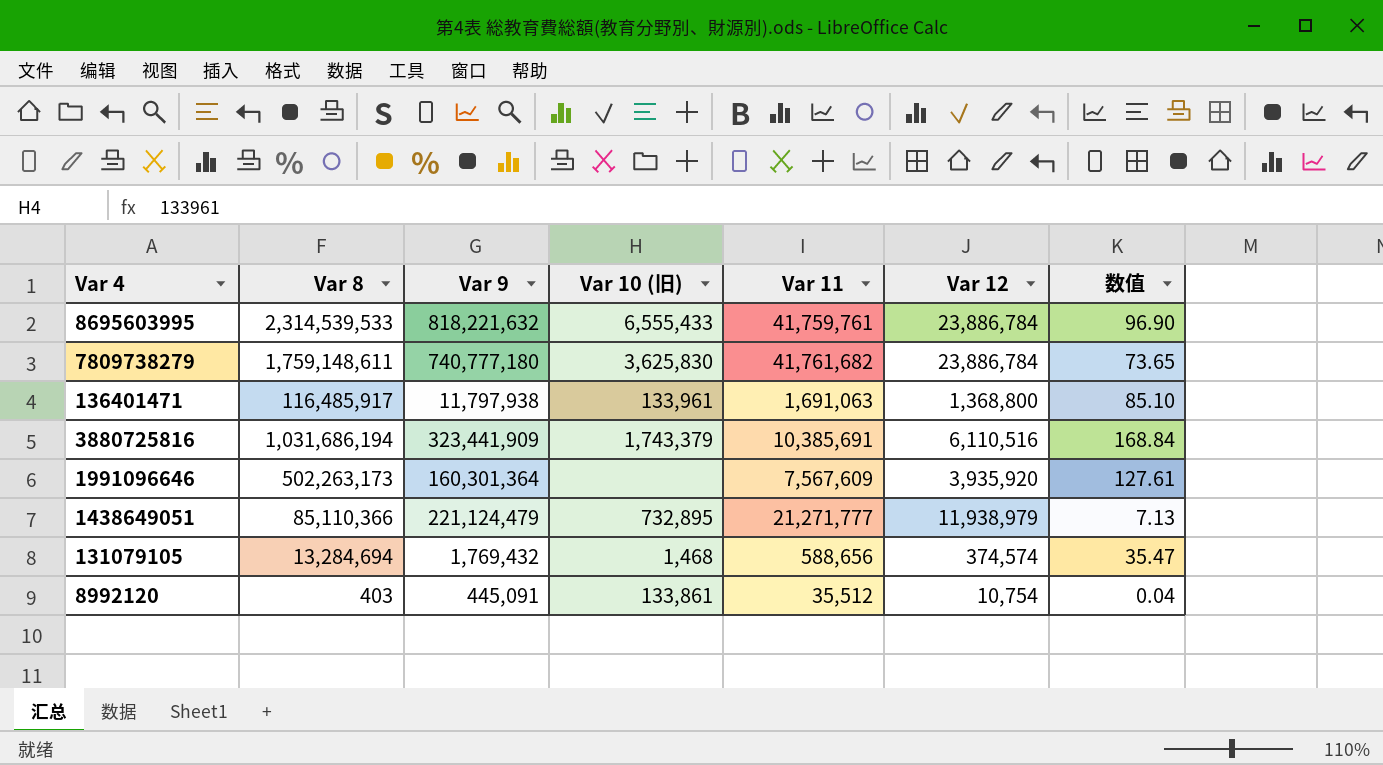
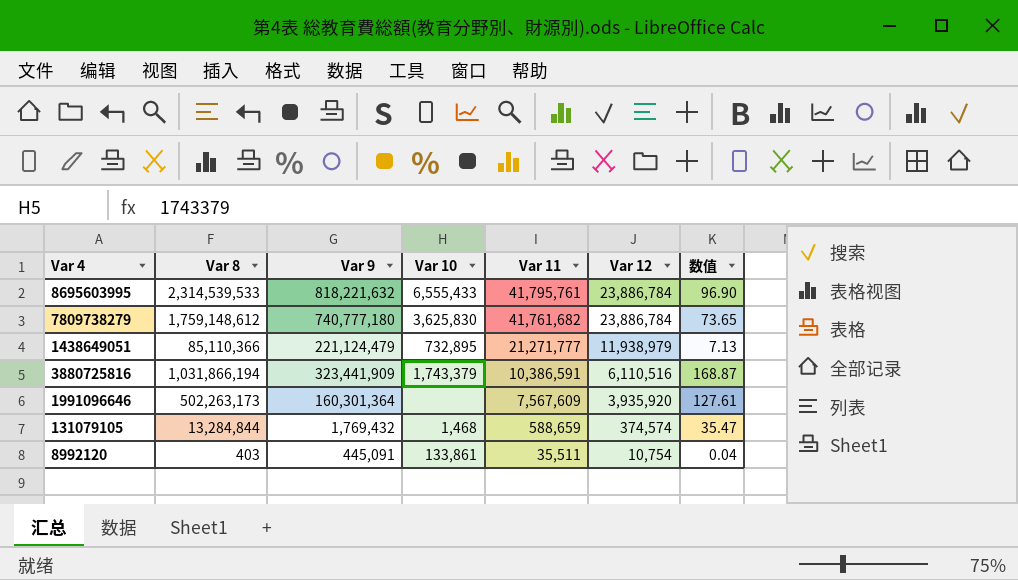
row order: none -> Var 11 descending
column name: Var 10 (旧) -> Var 10
row 136401471: 116,485,917 | 11,797,938 | 133,961 | 1,691,063 | 1,368,800 | 85.10 -> none
8695603995 | Var 11: 41,759,761 -> 41,795,761
7809738279 | Var 8: 1,759,148,611 -> 1,759,148,612
3880725816 | Var 8: 1,031,686,194 -> 1,031,866,194
3880725816 | Var 11: 10,385,691 -> 10,386,591
3880725816 | 数值: 168.84 -> 168.87
131079105 | Var 8: 13,284,694 -> 13,284,844
131079105 | Var 11: 588,656 -> 588,659
8992120 | Var 11: 35,512 -> 35,511

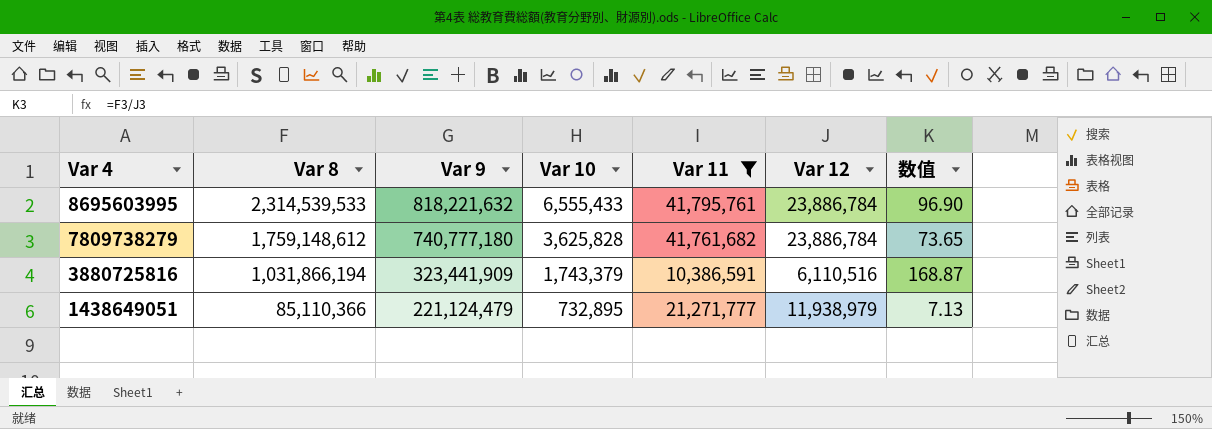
filter: none -> Var 11 >= 10,386,591
row order: Var 11 descending -> Var 4 descending
7809738279 | Var 10: 3,625,830 -> 3,625,828

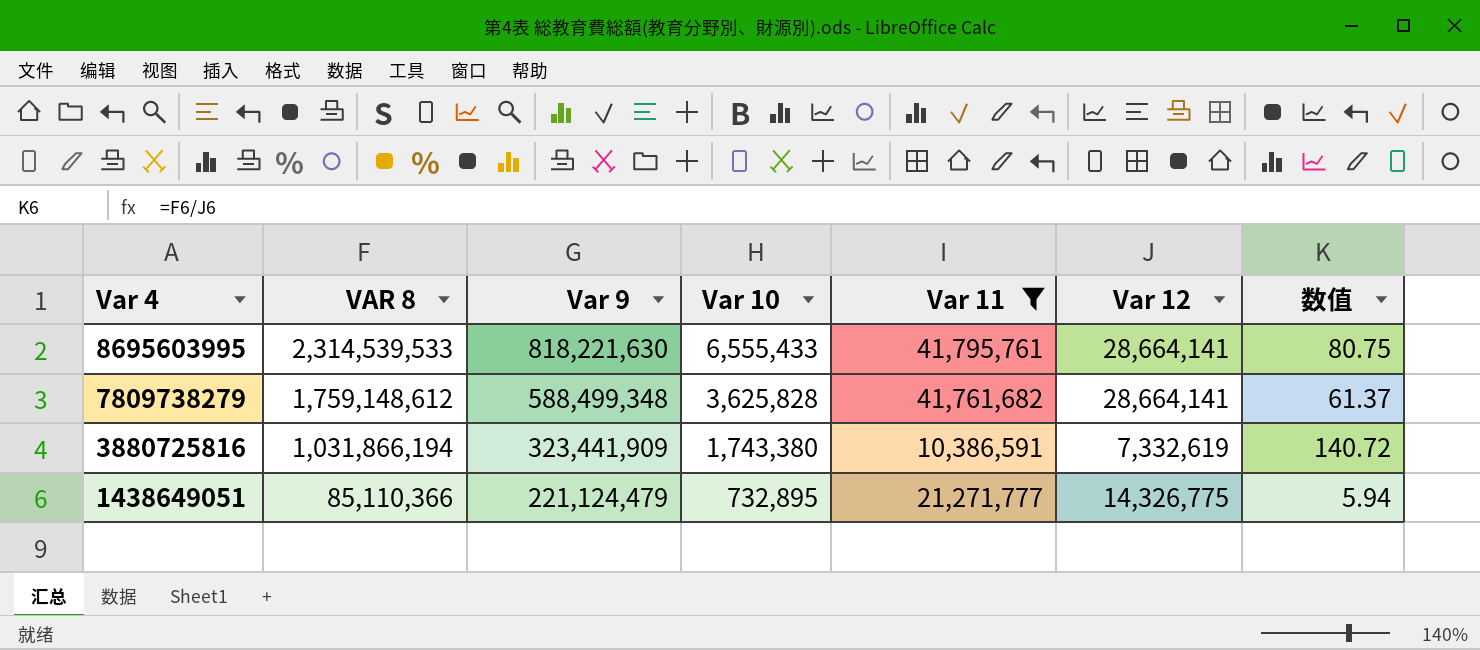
column name: Var 8 -> VAR 8
8695603995 | Var 9: 818,221,632 -> 818,221,630
8695603995 | Var 12: 23,886,784 -> 28,664,141
8695603995 | 数值: 96.90 -> 80.75
7809738279 | Var 9: 740,777,180 -> 588,499,348
7809738279 | Var 12: 23,886,784 -> 28,664,141
7809738279 | 数值: 73.65 -> 61.37
3880725816 | Var 10: 1,743,379 -> 1,743,380
3880725816 | Var 12: 6,110,516 -> 7,332,619
3880725816 | 数值: 168.87 -> 140.72
1438649051 | Var 12: 11,938,979 -> 14,326,775
1438649051 | 数值: 7.13 -> 5.94

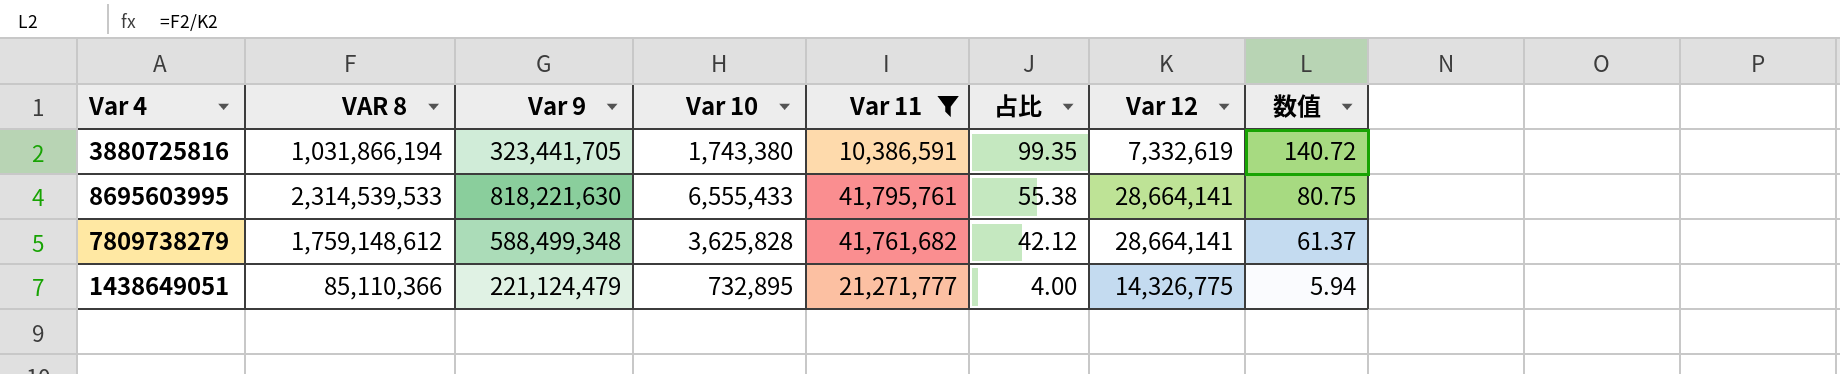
row order: Var 4 descending -> 占比 descending
column 占比 | formula: none -> [VAR 8] / [Var 11]
3880725816 | Var 9: 323,441,909 -> 323,441,705

